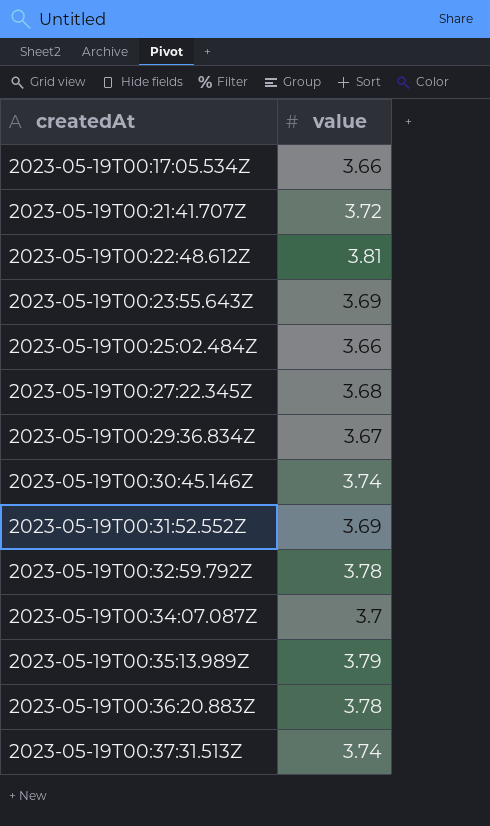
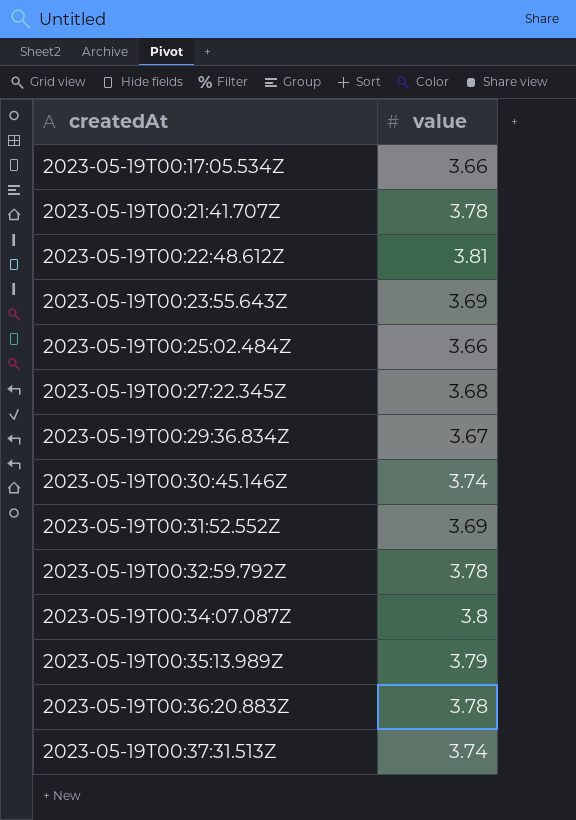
2023-05-19T00:21:41.707Z | value: 3.72 -> 3.78
2023-05-19T00:34:07.087Z | value: 3.7 -> 3.8

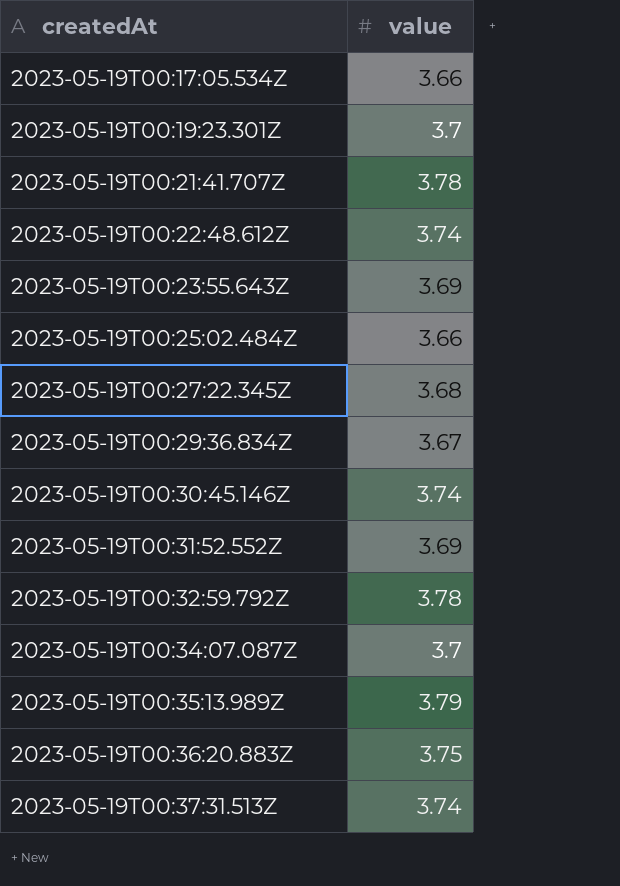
row 2023-05-19T00:19:23.301Z: none -> 3.7
2023-05-19T00:22:48.612Z | value: 3.81 -> 3.74
2023-05-19T00:34:07.087Z | value: 3.8 -> 3.7
2023-05-19T00:36:20.883Z | value: 3.78 -> 3.75

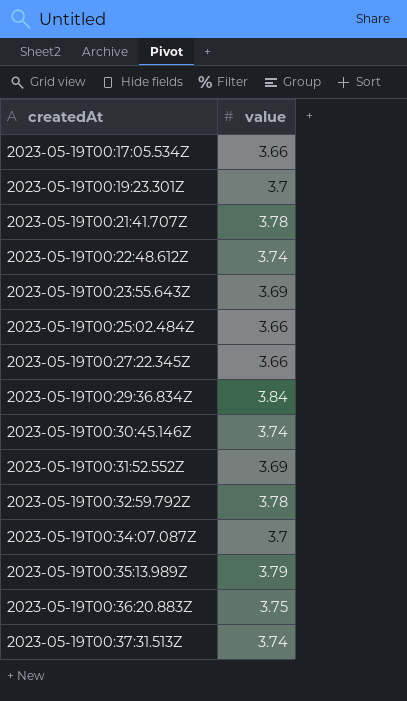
2023-05-19T00:27:22.345Z | value: 3.68 -> 3.66
2023-05-19T00:29:36.834Z | value: 3.67 -> 3.84

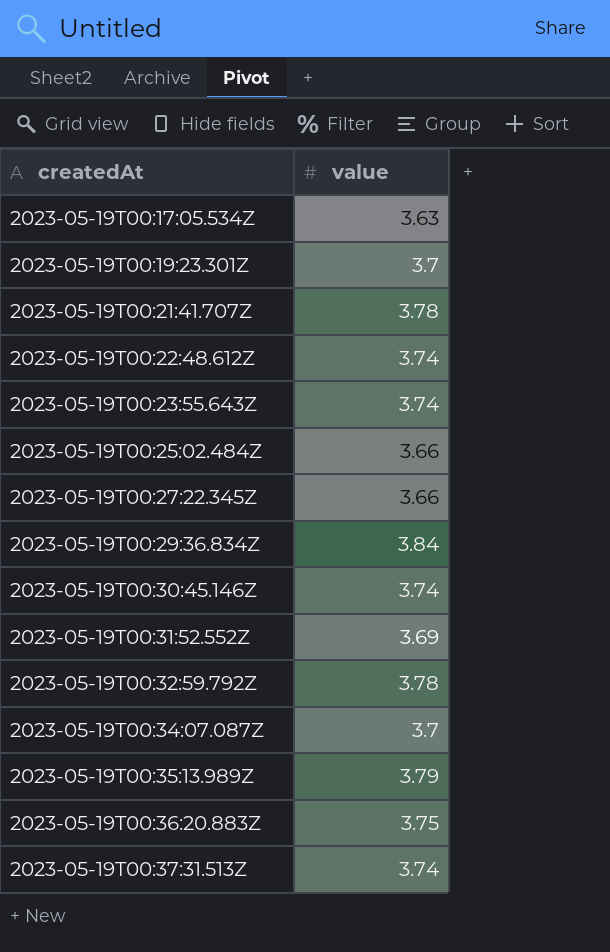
2023-05-19T00:17:05.534Z | value: 3.66 -> 3.63
2023-05-19T00:23:55.643Z | value: 3.69 -> 3.74

